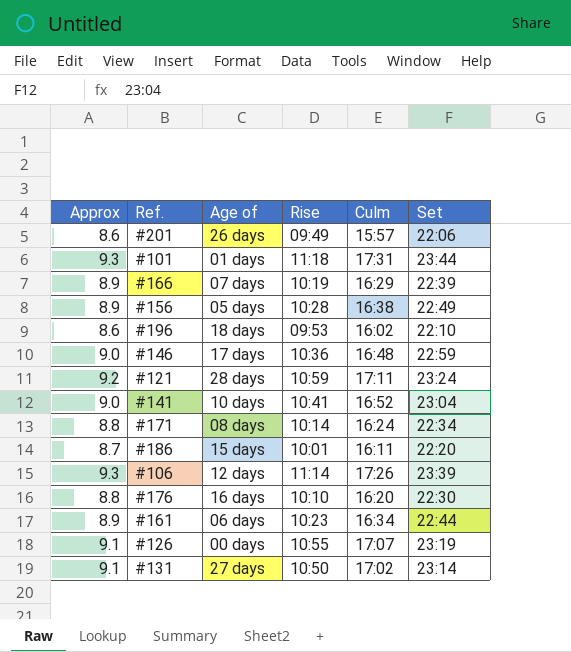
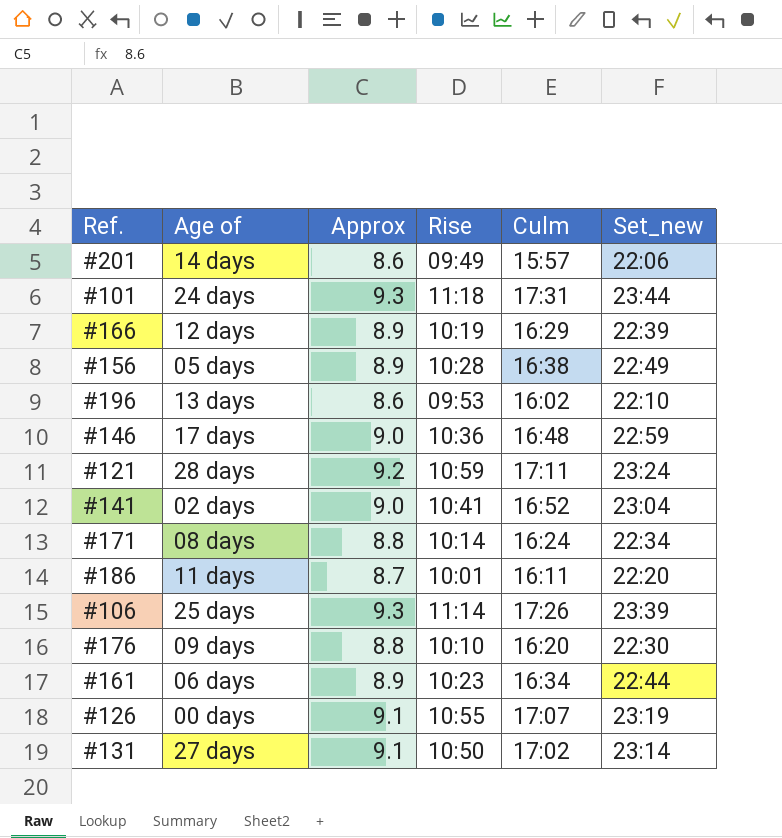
column Approx | position: 1 -> 3
column name: Set -> Set_new
#201 | Age of: 26 days -> 14 days
#101 | Age of: 01 days -> 24 days
#166 | Age of: 07 days -> 12 days
#196 | Age of: 18 days -> 13 days
#141 | Age of: 10 days -> 02 days
#186 | Age of: 15 days -> 11 days
#106 | Age of: 12 days -> 25 days
#176 | Age of: 16 days -> 09 days

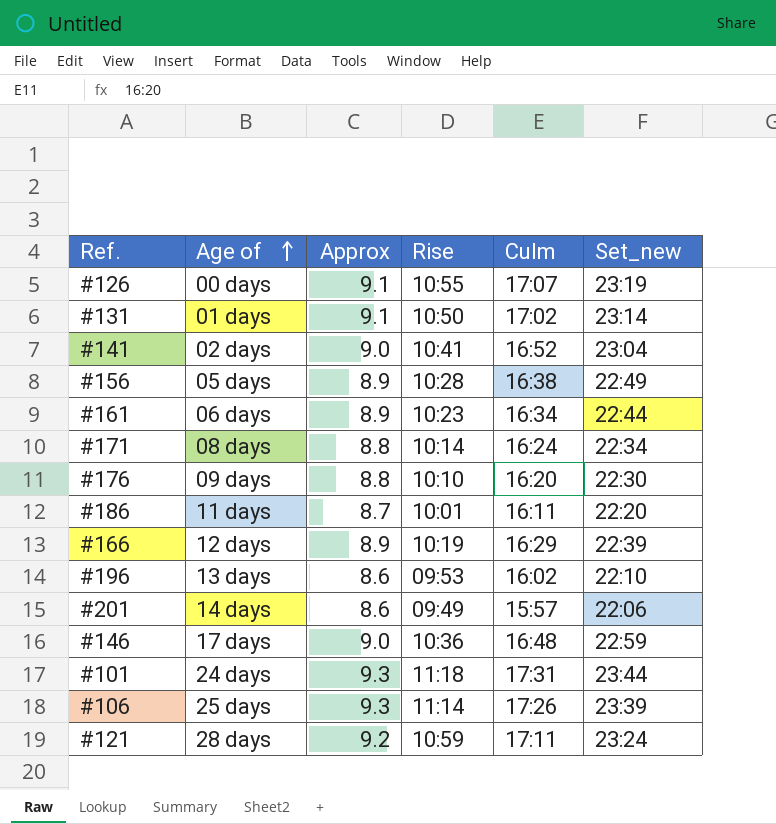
row order: none -> Age of ascending
#131 | Age of: 27 days -> 01 days

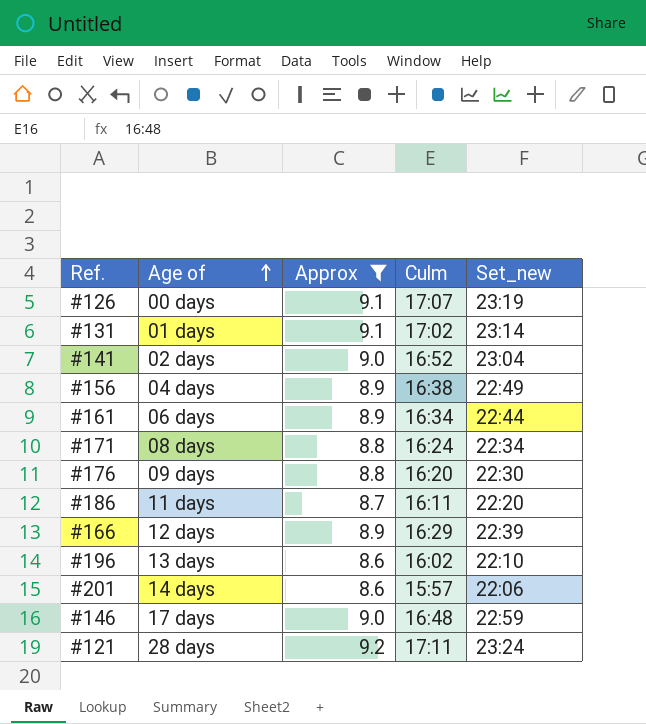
filter: none -> Approx != 9.3
column Rise | position: 4 -> none
#156 | Age of: 05 days -> 04 days

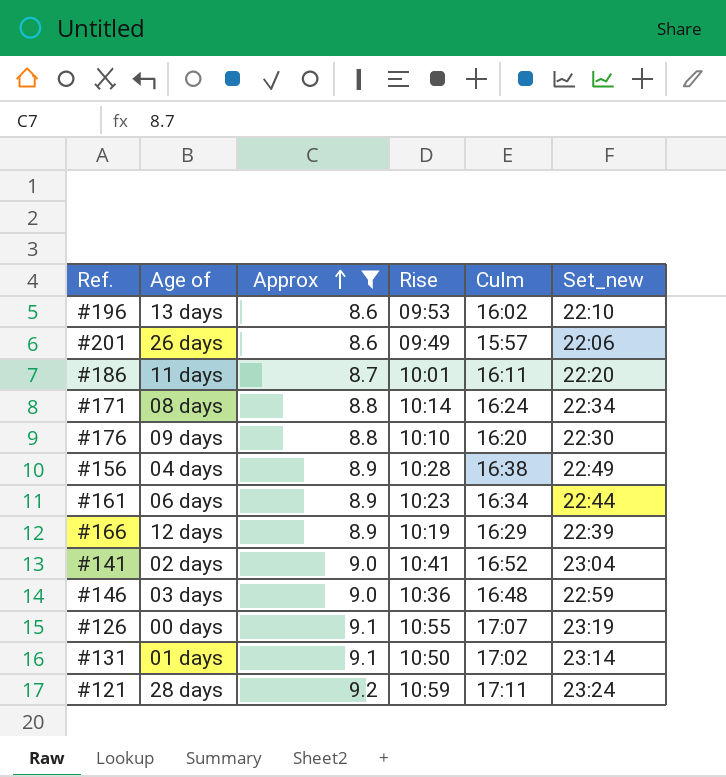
row order: Age of ascending -> Approx ascending
column Rise | position: none -> 4
#201 | Age of: 14 days -> 26 days
#146 | Age of: 17 days -> 03 days

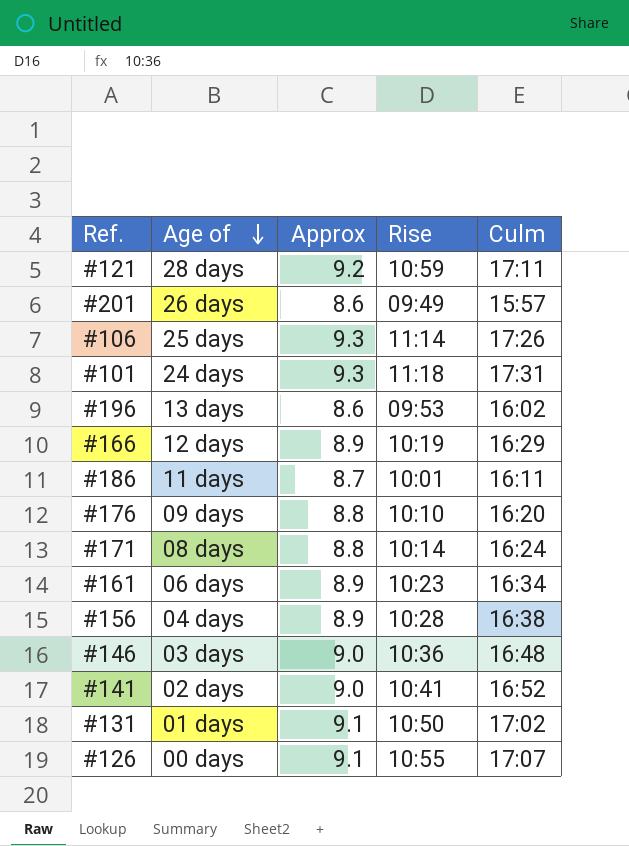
filter: Approx != 9.3 -> none
row order: Approx ascending -> Age of descending
column Set_new | position: 6 -> none

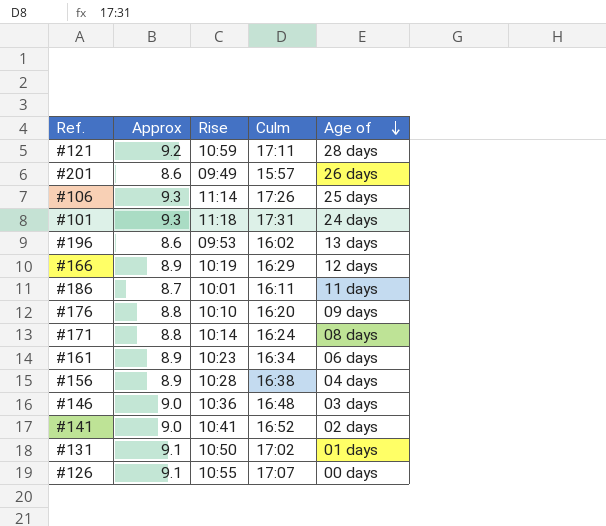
column Age of | position: 2 -> 5

